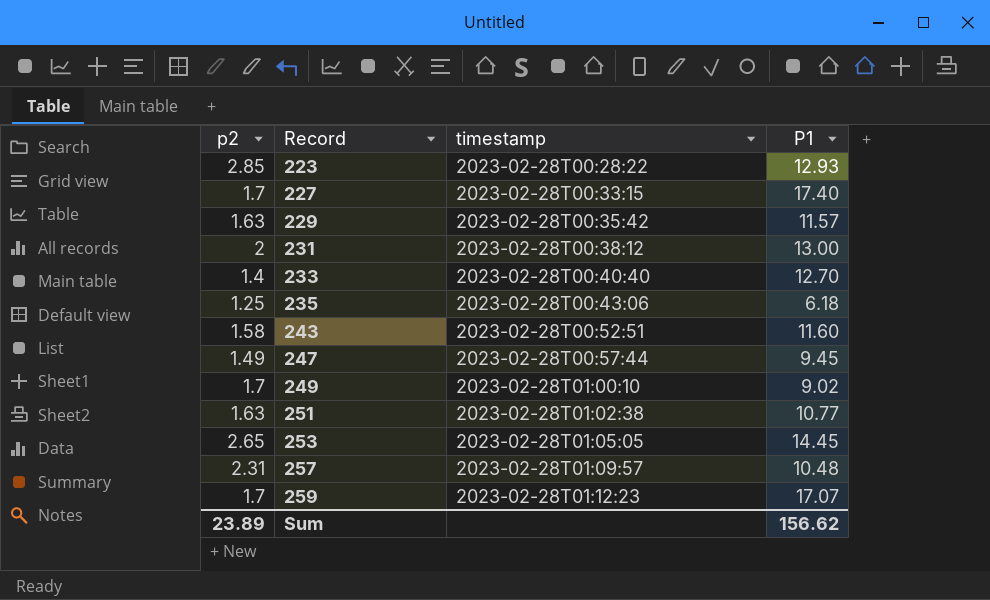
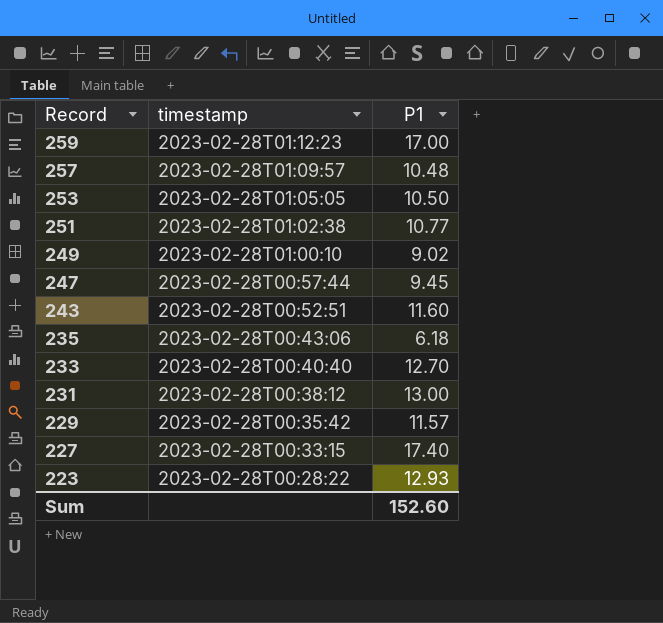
row order: Record ascending -> Record descending
column p2 | position: 1 -> none
259 | P1: 17.07 -> 17.00
253 | P1: 14.45 -> 10.50
Sum | P1: 156.62 -> 152.60

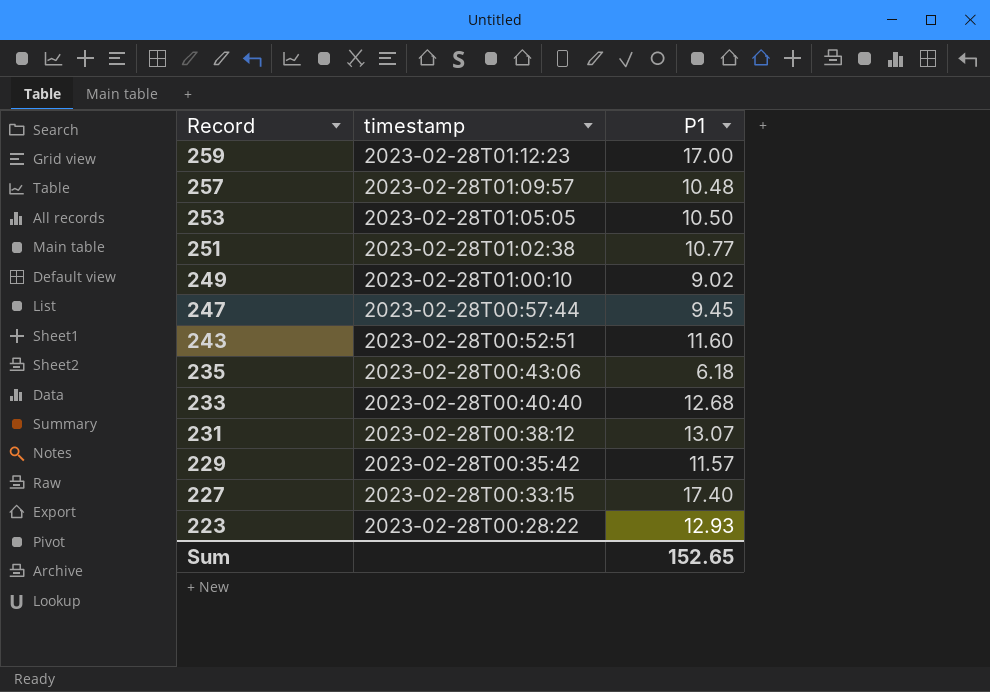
233 | P1: 12.70 -> 12.68
231 | P1: 13.00 -> 13.07
Sum | P1: 152.60 -> 152.65

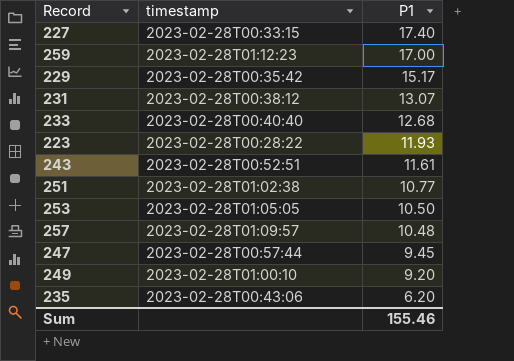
row order: Record descending -> P1 descending
229 | P1: 11.57 -> 15.17
223 | P1: 12.93 -> 11.93
243 | P1: 11.60 -> 11.61
249 | P1: 9.02 -> 9.20
235 | P1: 6.18 -> 6.20
Sum | P1: 152.65 -> 155.46

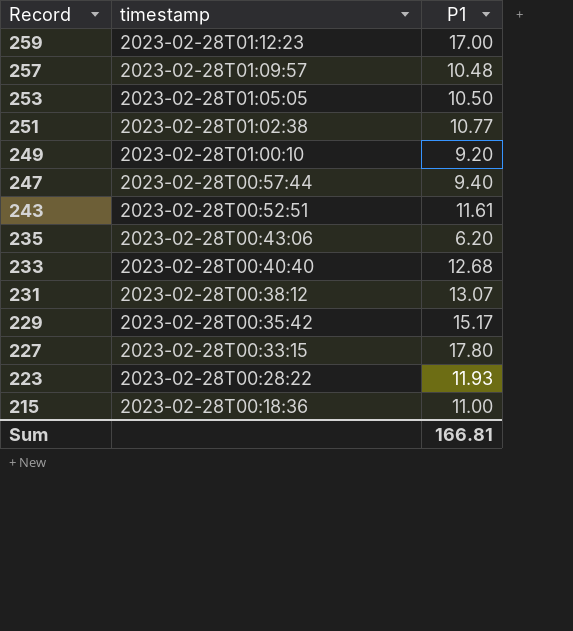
row order: P1 descending -> Record descending
247 | P1: 9.45 -> 9.40
227 | P1: 17.40 -> 17.80
row 215: none -> 2023-02-28T00:18:36 | 11.00
Sum | P1: 155.46 -> 166.81

